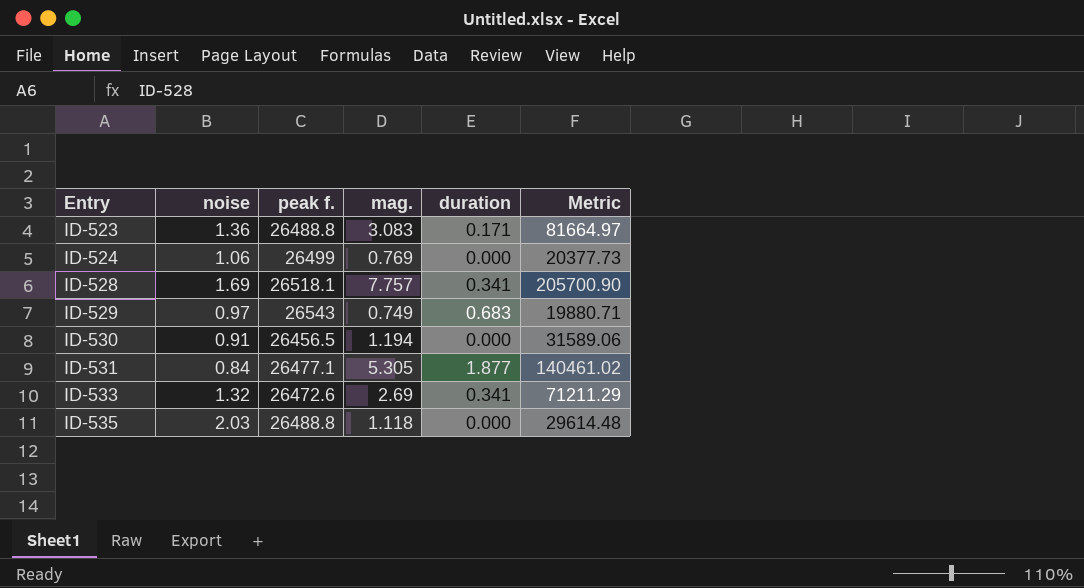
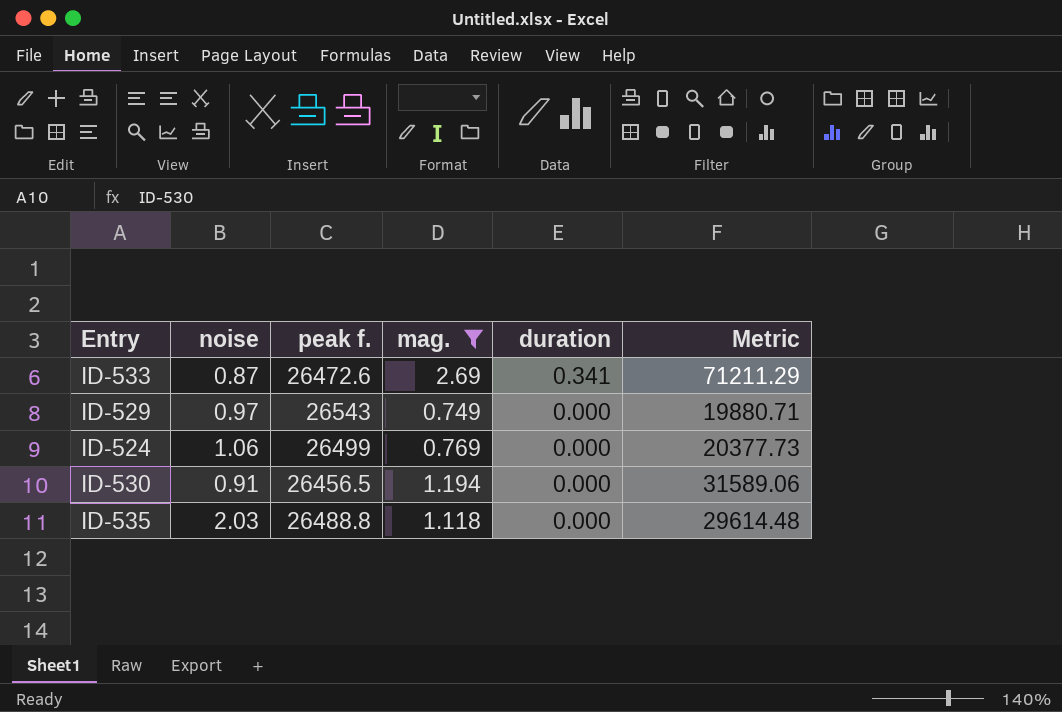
filter: none -> mag. <= 2.69
row order: Entry ascending -> duration descending
ID-533 | noise: 1.32 -> 0.87
ID-529 | duration: 0.683 -> 0.000

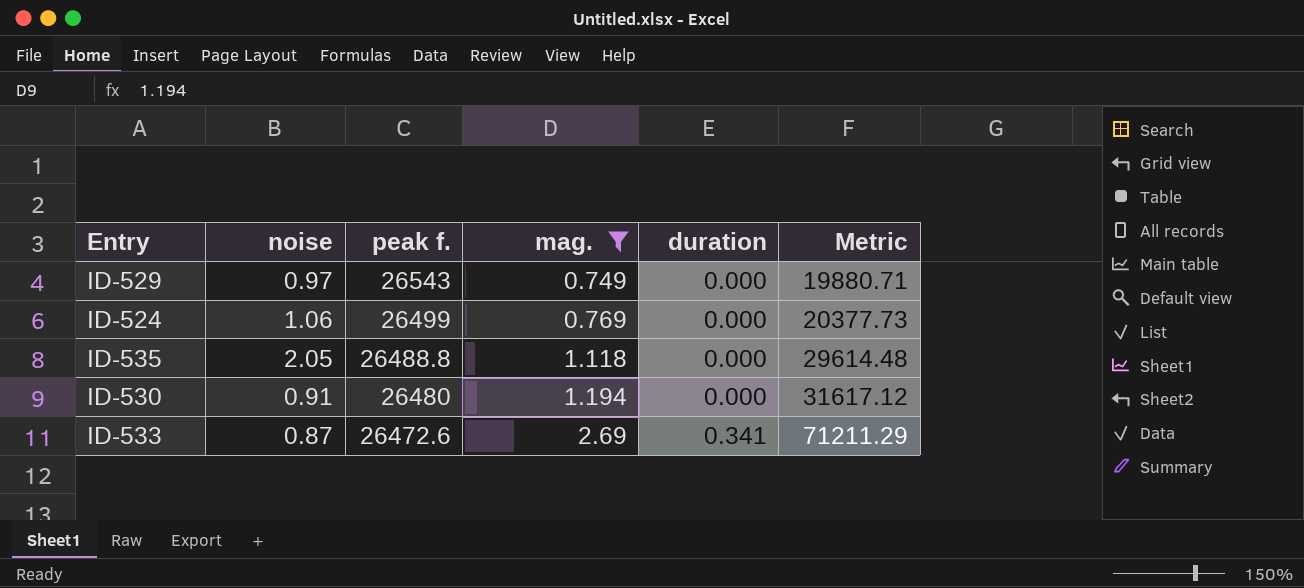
row order: duration descending -> peak f. descending
ID-535 | noise: 2.03 -> 2.05
ID-530 | peak f.: 26456.5 -> 26480
ID-530 | Metric: 31589.06 -> 31617.12

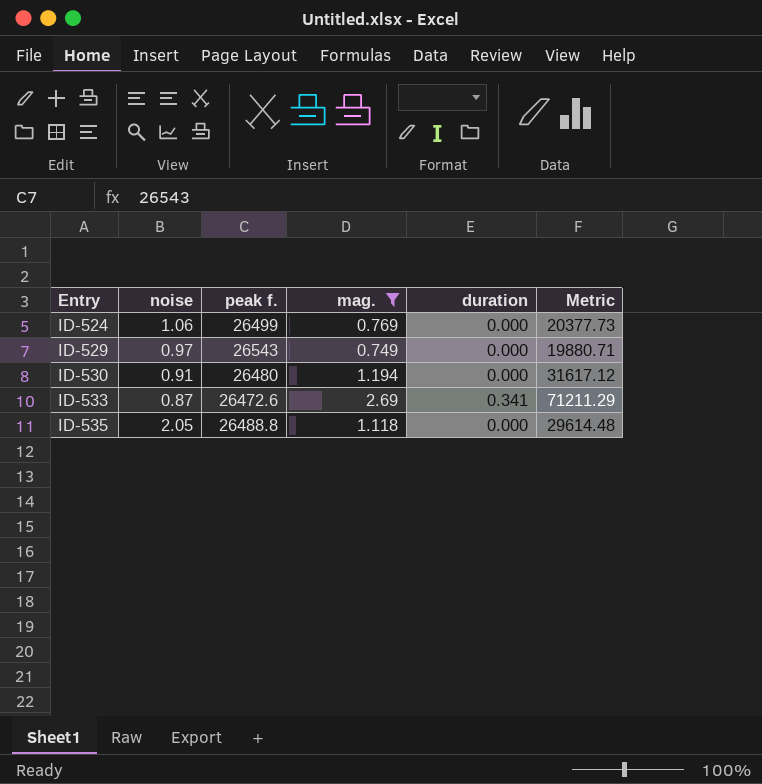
row order: peak f. descending -> Entry ascending

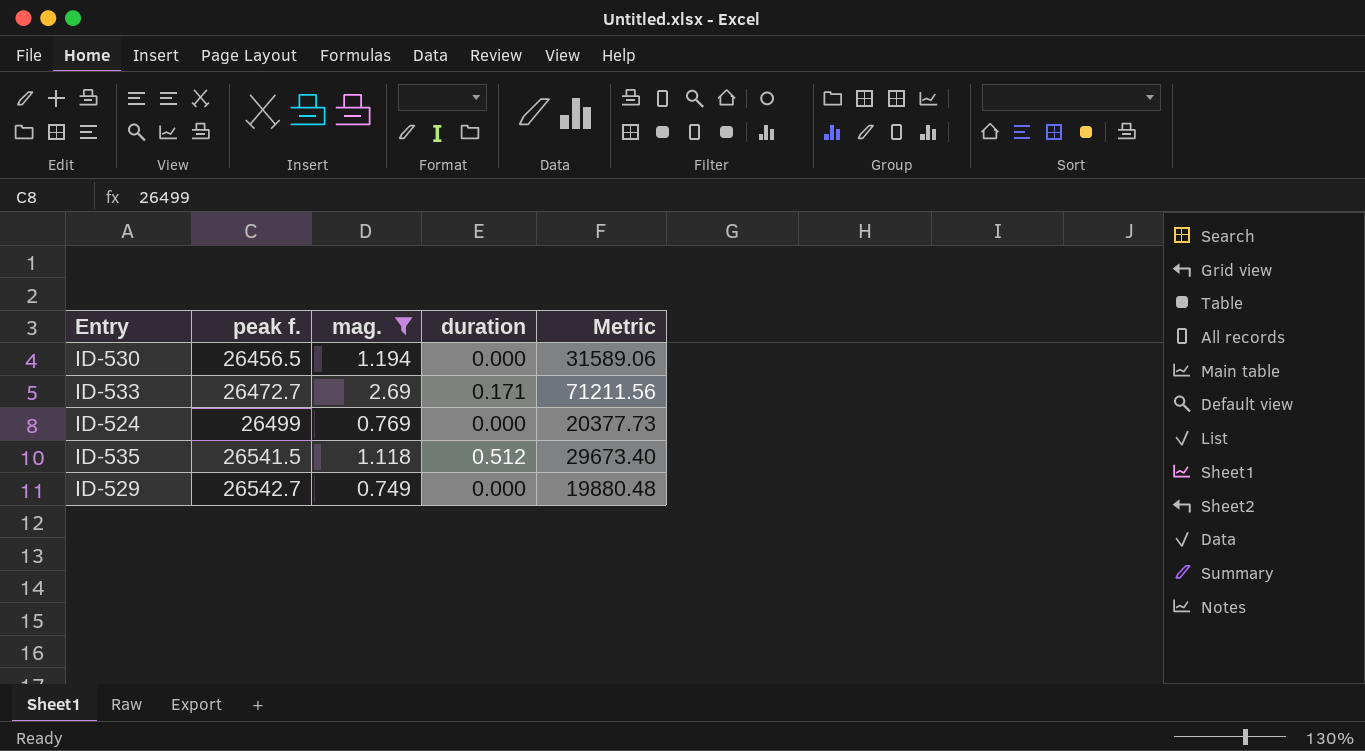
row order: Entry ascending -> peak f. ascending
column noise | position: 2 -> none
ID-530 | peak f.: 26480 -> 26456.5
ID-530 | Metric: 31617.12 -> 31589.06
ID-533 | peak f.: 26472.6 -> 26472.7
ID-533 | duration: 0.341 -> 0.171
ID-533 | Metric: 71211.29 -> 71211.56
ID-535 | peak f.: 26488.8 -> 26541.5
ID-535 | duration: 0.000 -> 0.512
ID-535 | Metric: 29614.48 -> 29673.40
ID-529 | peak f.: 26543 -> 26542.7
ID-529 | Metric: 19880.71 -> 19880.48

